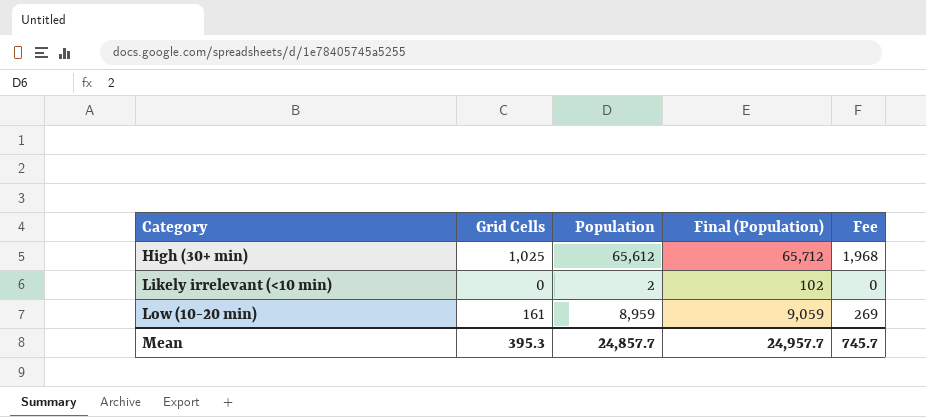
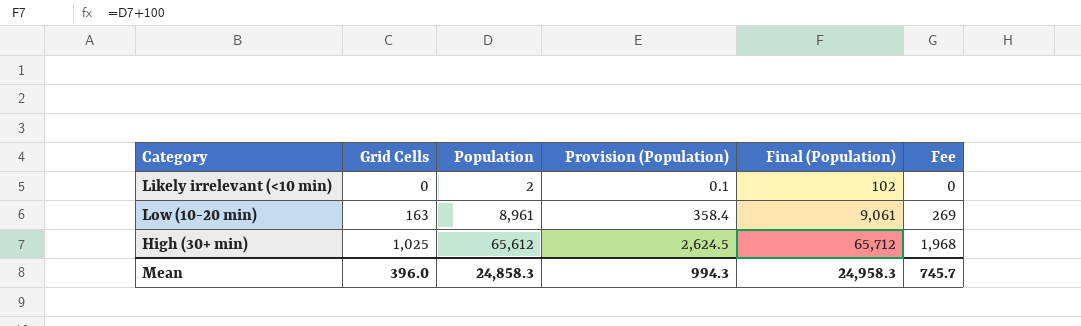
row order: Category ascending -> Grid Cells ascending
column Provision (Population) | formula: none -> [Population] * 0.04
Low (10-20 min) | Grid Cells: 161 -> 163
Low (10-20 min) | Population: 8,959 -> 8,961
Low (10-20 min) | Final (Population): 9,059 -> 9,061
Mean | Grid Cells: 395.3 -> 396.0
Mean | Population: 24,857.7 -> 24,858.3
Mean | Final (Population): 24,957.7 -> 24,958.3

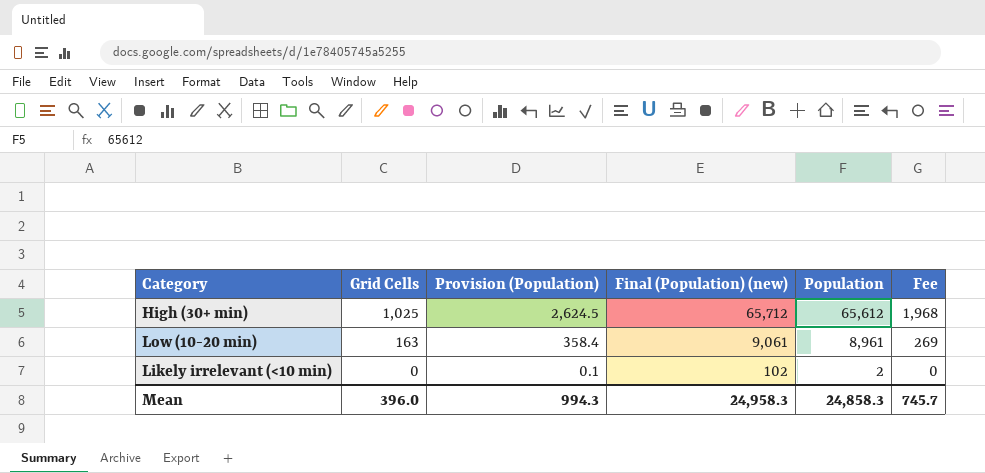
row order: Grid Cells ascending -> Grid Cells descending
column name: Final (Population) -> Final (Population) (new)
column Population | position: 3 -> 5

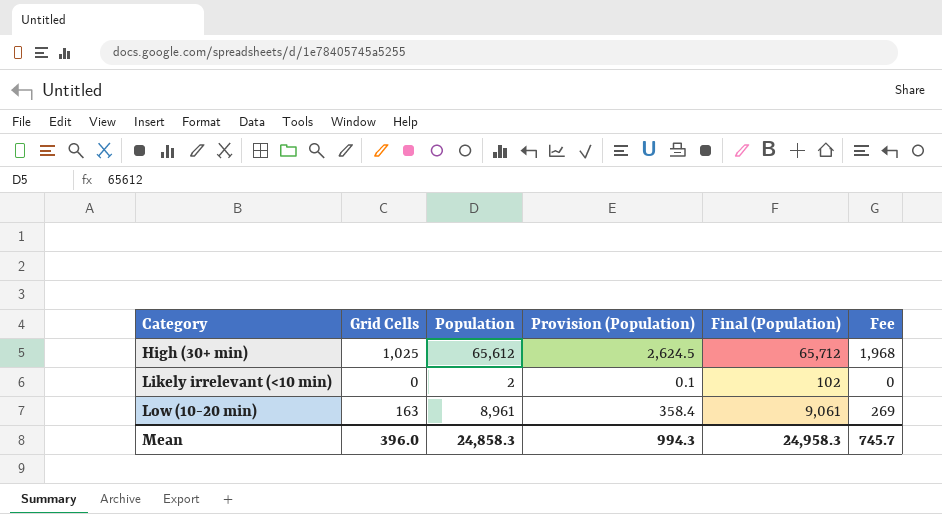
row order: Grid Cells descending -> Category ascending
column Population | position: 5 -> 3
column name: Final (Population) (new) -> Final (Population)

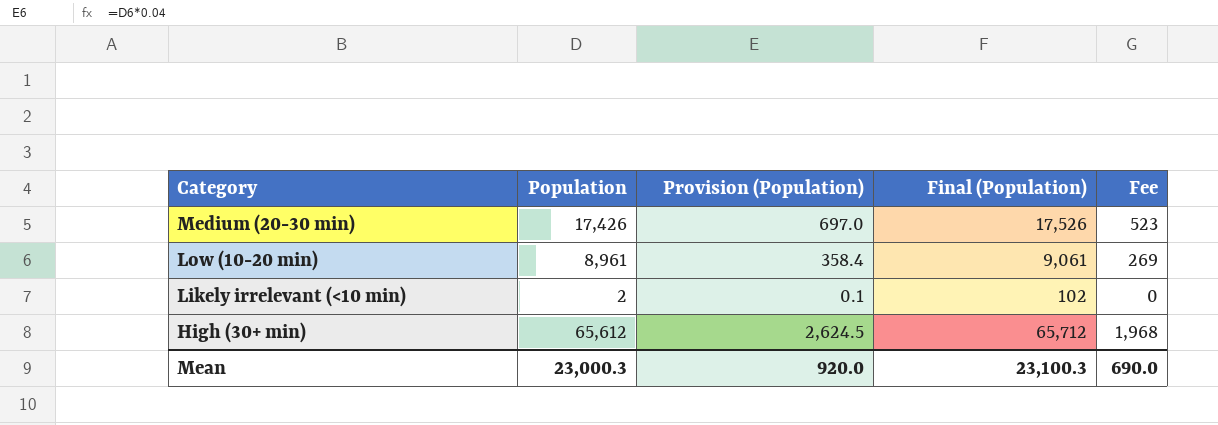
row order: Category ascending -> Category descending
column Grid Cells | position: 2 -> none
row Medium (20-30 min): none -> 17,426 | 697.0 | 17,526 | 523
Mean | Population: 24,858.3 -> 23,000.3
Mean | Provision (Population): 994.3 -> 920.0
Mean | Final (Population): 24,958.3 -> 23,100.3
Mean | Fee: 745.7 -> 690.0

